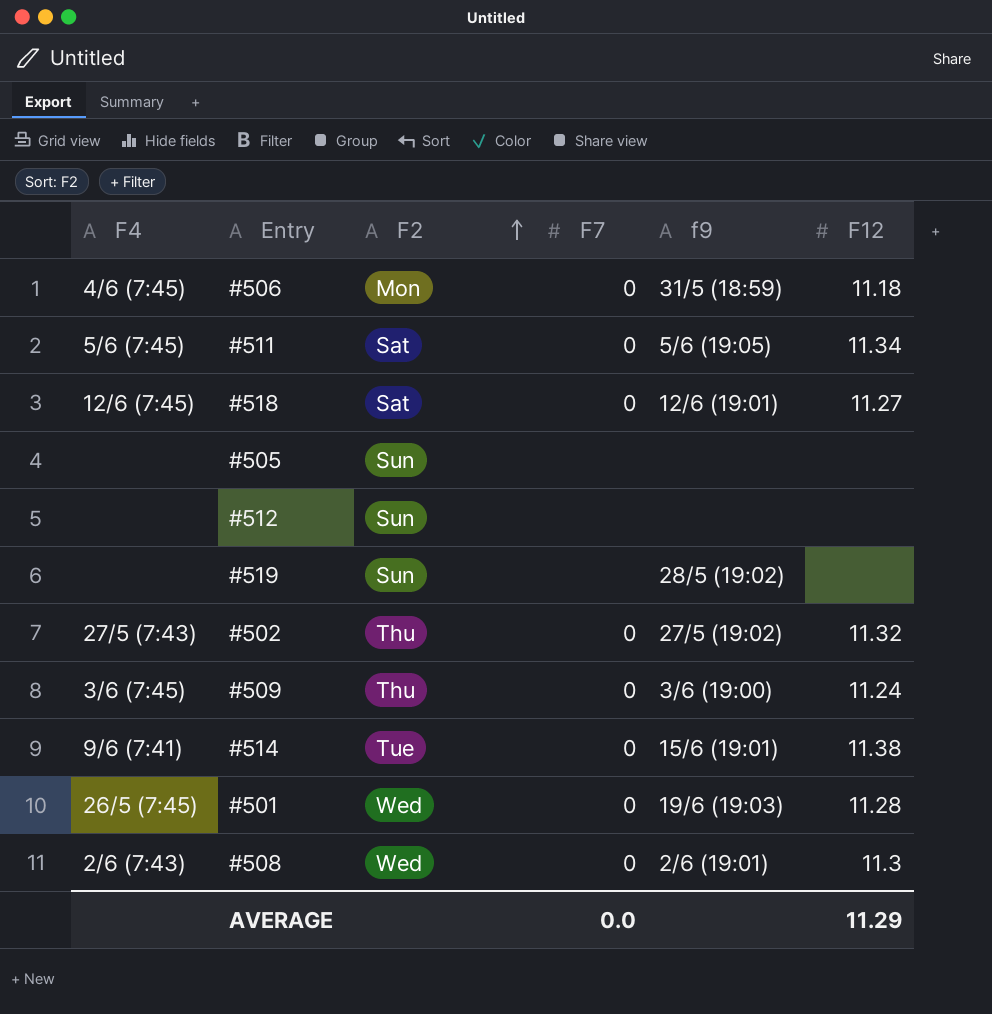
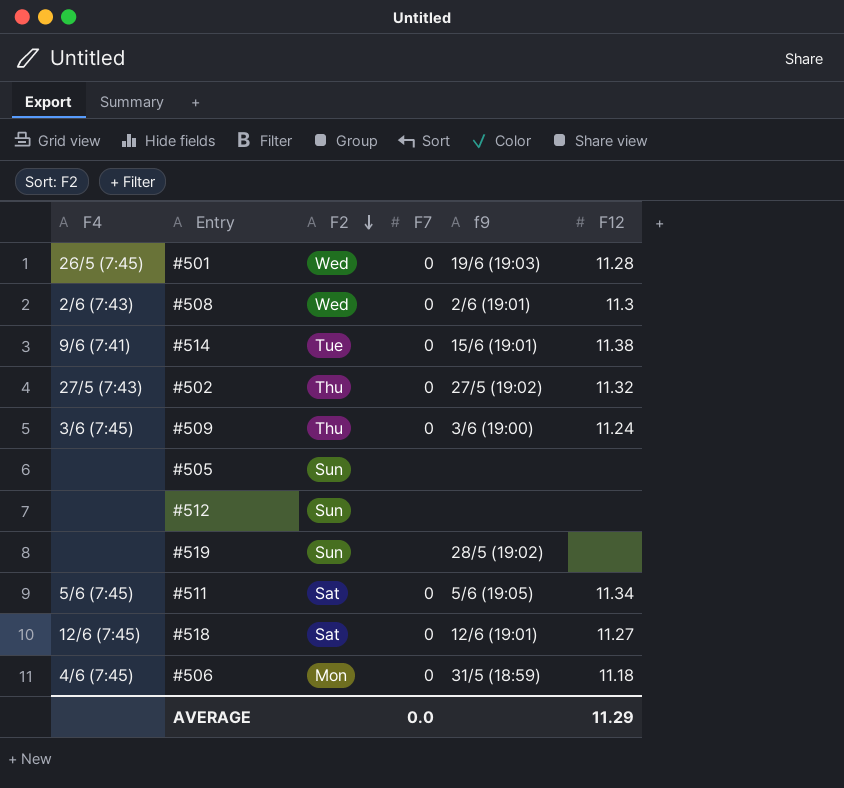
row order: F2 ascending -> F2 descending

